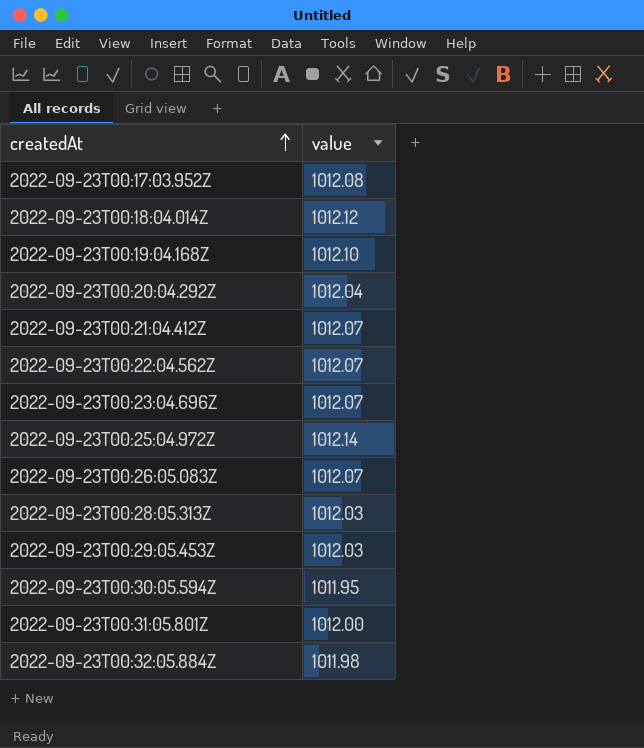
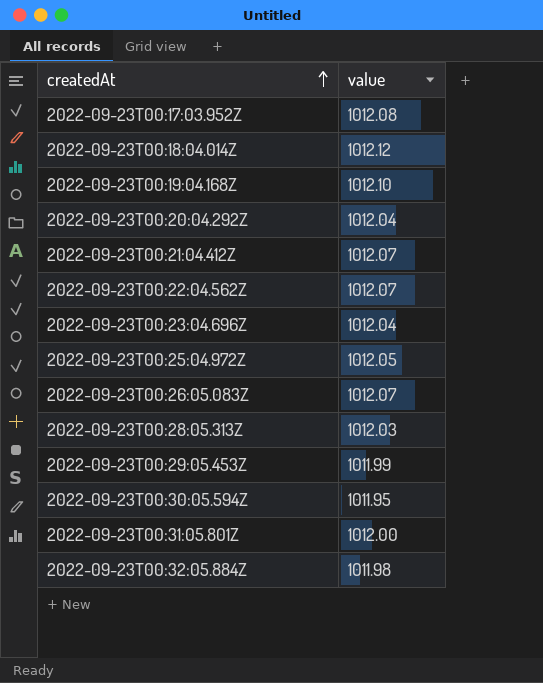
2022-09-23T00:23:04.696Z | value: 1012.07 -> 1012.04
2022-09-23T00:25:04.972Z | value: 1012.14 -> 1012.05
2022-09-23T00:29:05.453Z | value: 1012.03 -> 1011.99

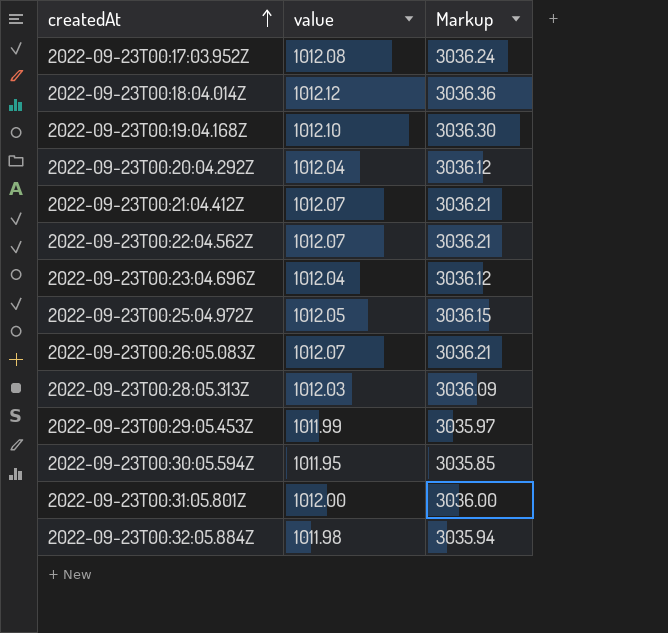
column Markup | formula: none -> [value] * 3

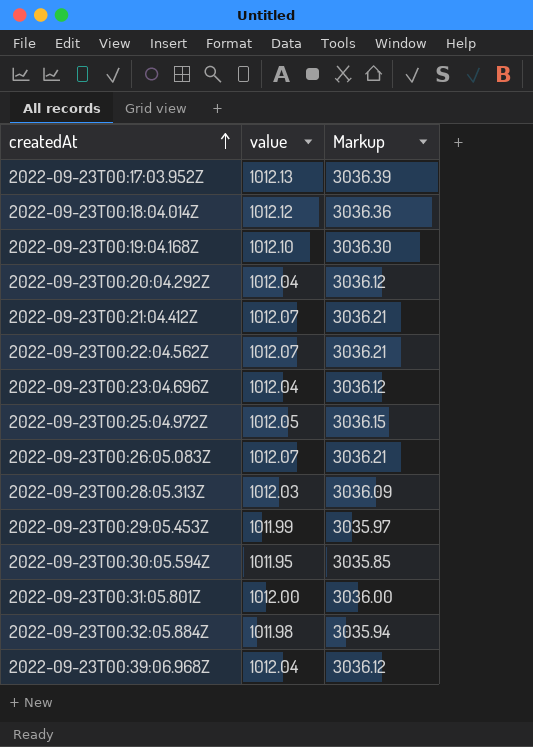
2022-09-23T00:17:03.952Z | value: 1012.08 -> 1012.13
2022-09-23T00:17:03.952Z | Markup: 3036.24 -> 3036.39
row 2022-09-23T00:39:06.968Z: none -> 1012.04 | 3036.12

